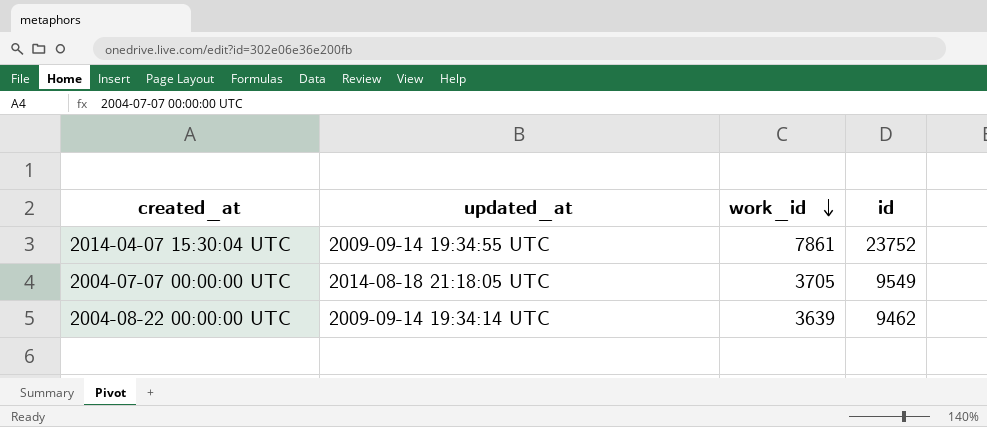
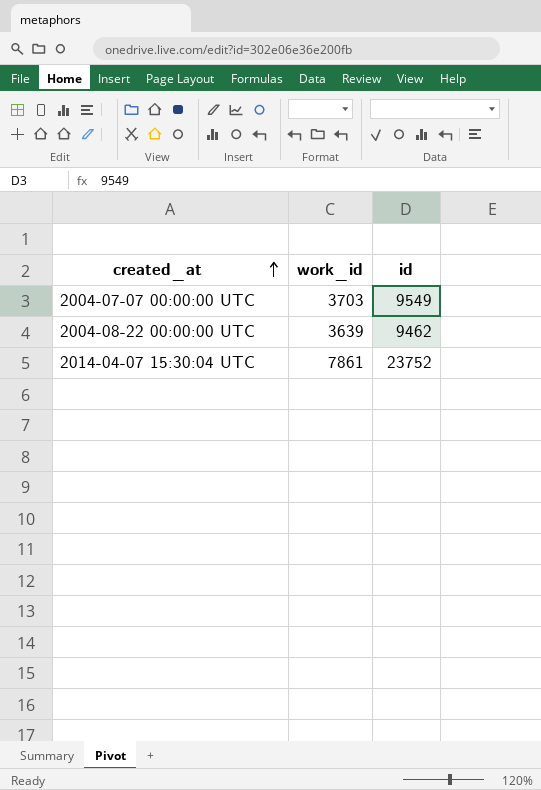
row order: work_id descending -> created_at ascending
column updated_at | position: 2 -> none
2004-07-07 00:00:00 UTC | work_id: 3705 -> 3703

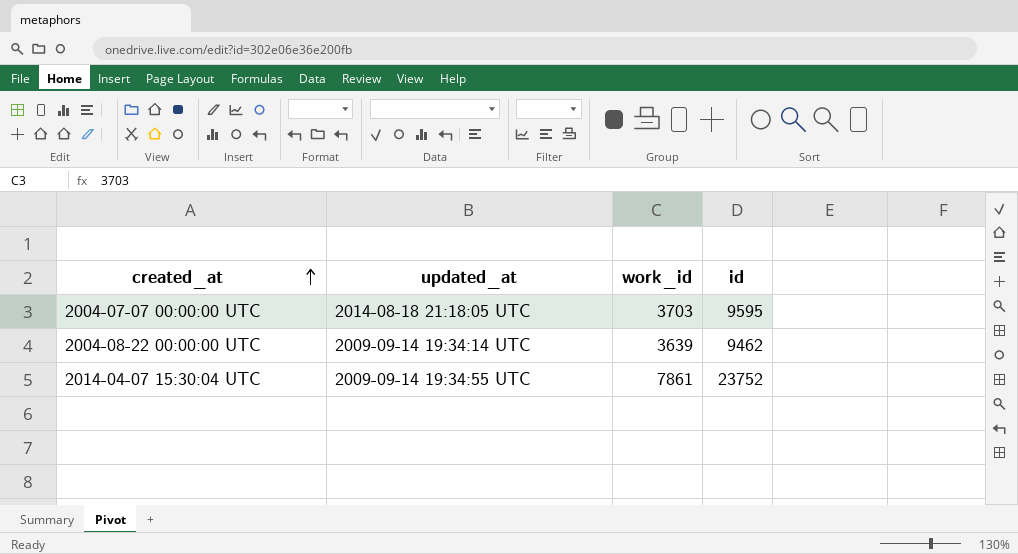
column updated_at | position: none -> 2
2004-07-07 00:00:00 UTC | id: 9549 -> 9595

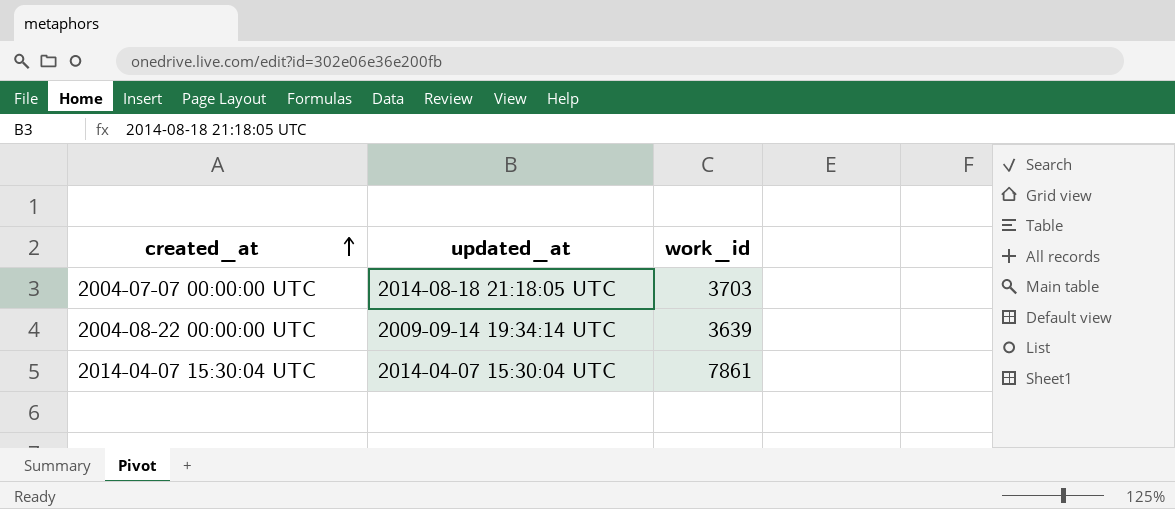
column id | position: 4 -> none
2014-04-07 15:30:04 UTC | updated_at: 2009-09-14 19:34:55 UTC -> 2014-04-07 15:30:04 UTC

